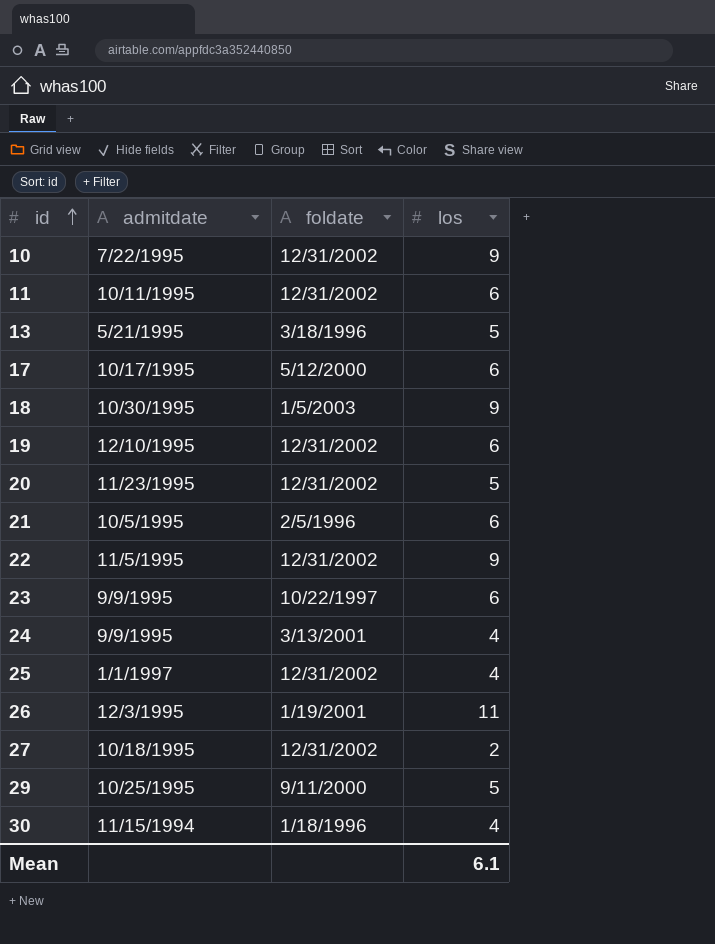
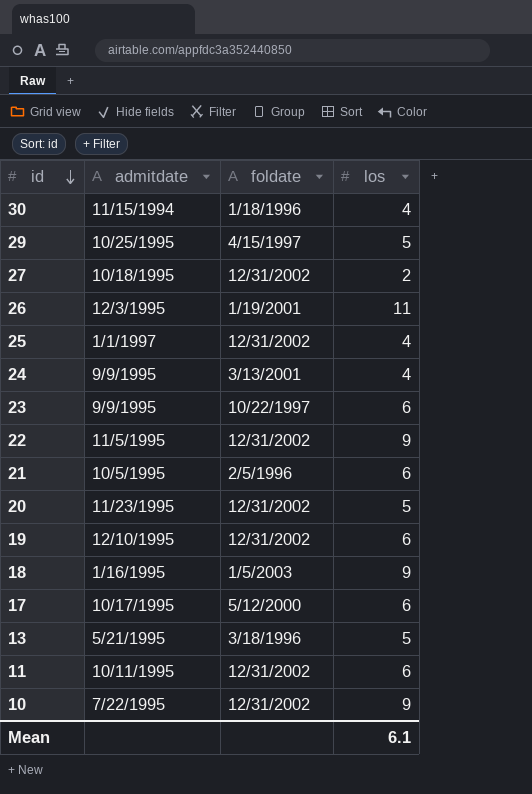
row order: id ascending -> id descending
29 | foldate: 9/11/2000 -> 4/15/1997
18 | admitdate: 10/30/1995 -> 1/16/1995

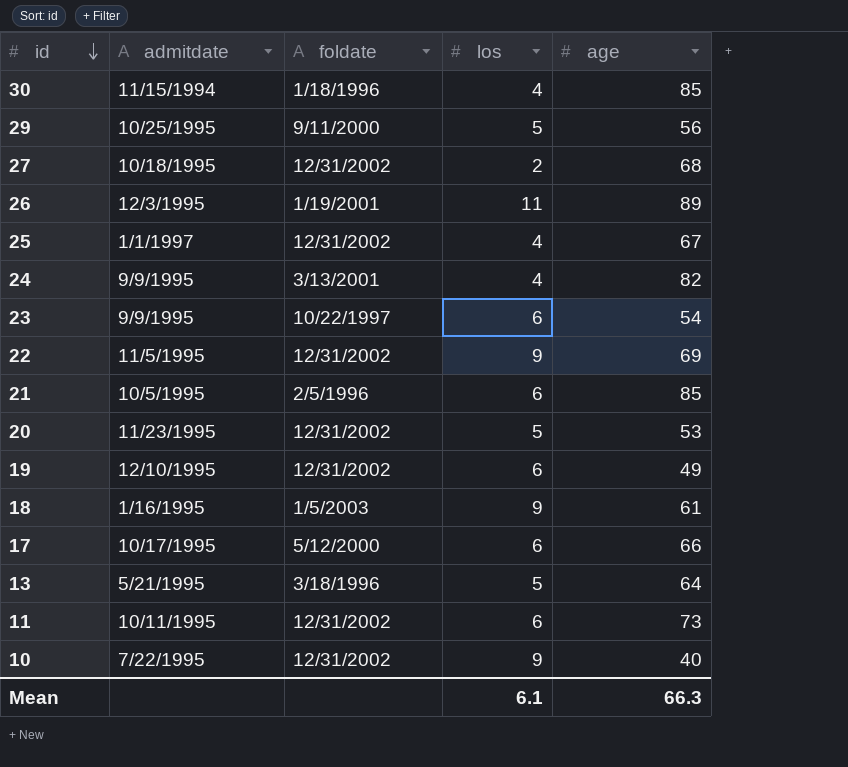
column age | position: none -> 5
29 | foldate: 4/15/1997 -> 9/11/2000

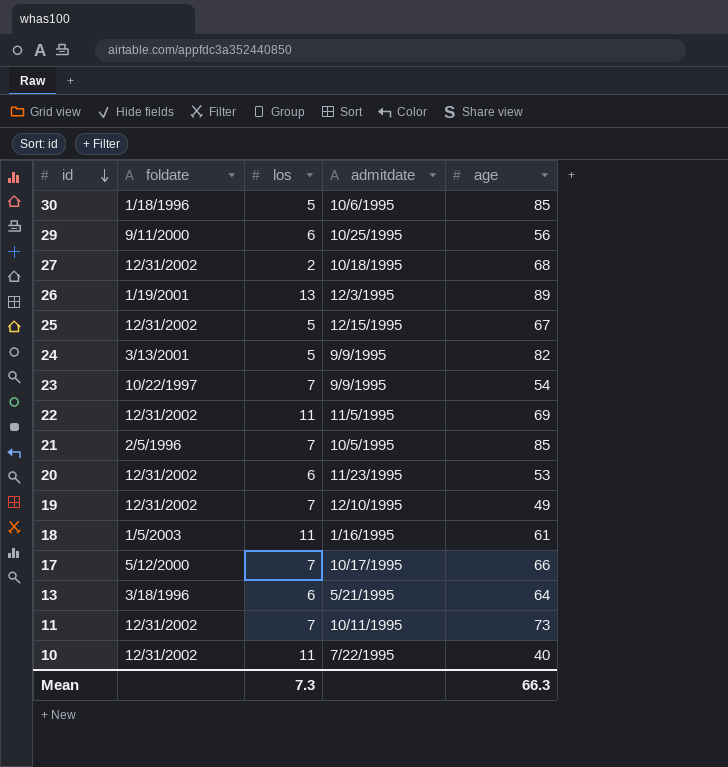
column admitdate | position: 2 -> 4
30 | los: 4 -> 5
30 | admitdate: 11/15/1994 -> 10/6/1995
29 | los: 5 -> 6
26 | los: 11 -> 13
25 | los: 4 -> 5
25 | admitdate: 1/1/1997 -> 12/15/1995
24 | los: 4 -> 5
23 | los: 6 -> 7
22 | los: 9 -> 11
21 | los: 6 -> 7
20 | los: 5 -> 6
19 | los: 6 -> 7
18 | los: 9 -> 11
17 | los: 6 -> 7
13 | los: 5 -> 6
11 | los: 6 -> 7
10 | los: 9 -> 11
Mean | los: 6.1 -> 7.3

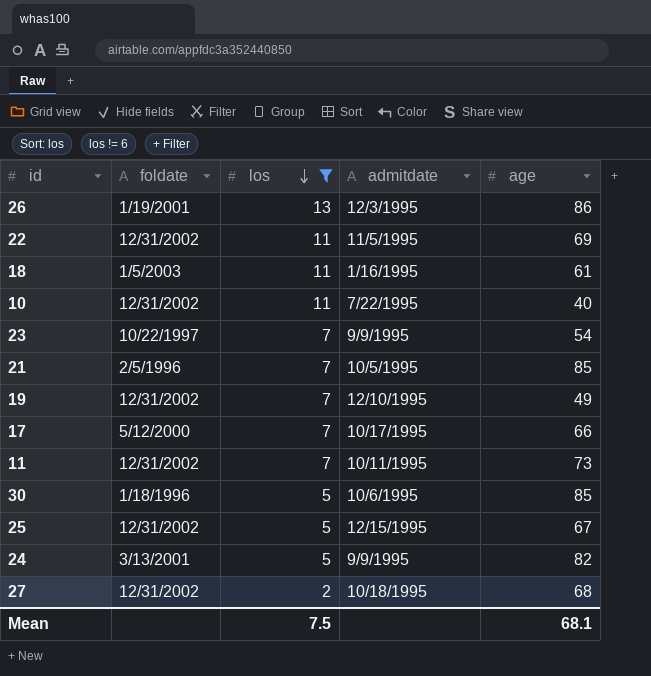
filter: none -> los != 6
row order: id descending -> los descending
26 | age: 89 -> 86
Mean | los: 7.3 -> 7.5
Mean | age: 66.3 -> 68.1

